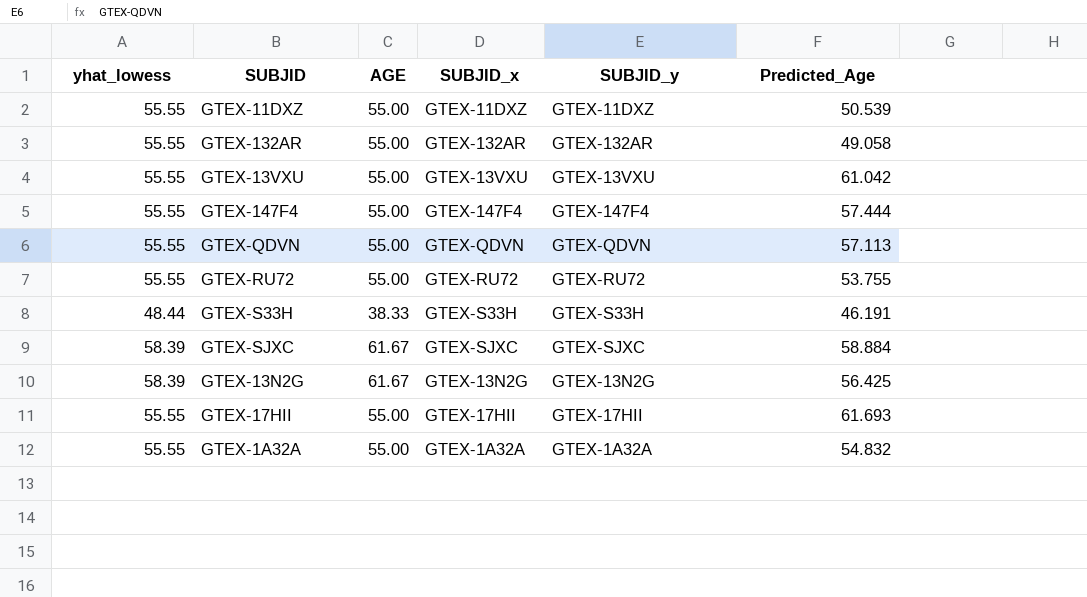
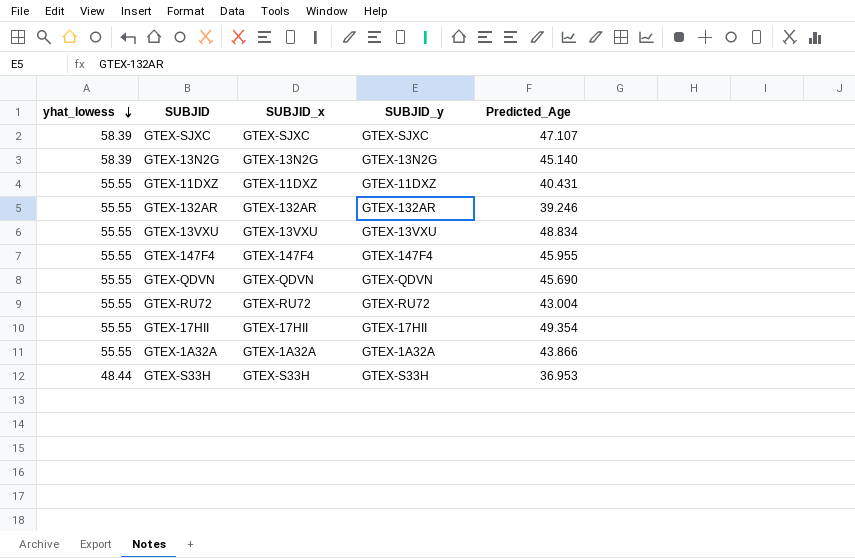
row order: none -> yhat_lowess descending
column AGE | position: 3 -> none
GTEX-SJXC | Predicted_Age: 58.884 -> 47.107
GTEX-13N2G | Predicted_Age: 56.425 -> 45.140
GTEX-11DXZ | Predicted_Age: 50.539 -> 40.431
GTEX-132AR | Predicted_Age: 49.058 -> 39.246
GTEX-13VXU | Predicted_Age: 61.042 -> 48.834
GTEX-147F4 | Predicted_Age: 57.444 -> 45.955
GTEX-QDVN | Predicted_Age: 57.113 -> 45.690
GTEX-RU72 | Predicted_Age: 53.755 -> 43.004
GTEX-17HII | Predicted_Age: 61.693 -> 49.354
GTEX-1A32A | Predicted_Age: 54.832 -> 43.866
GTEX-S33H | Predicted_Age: 46.191 -> 36.953

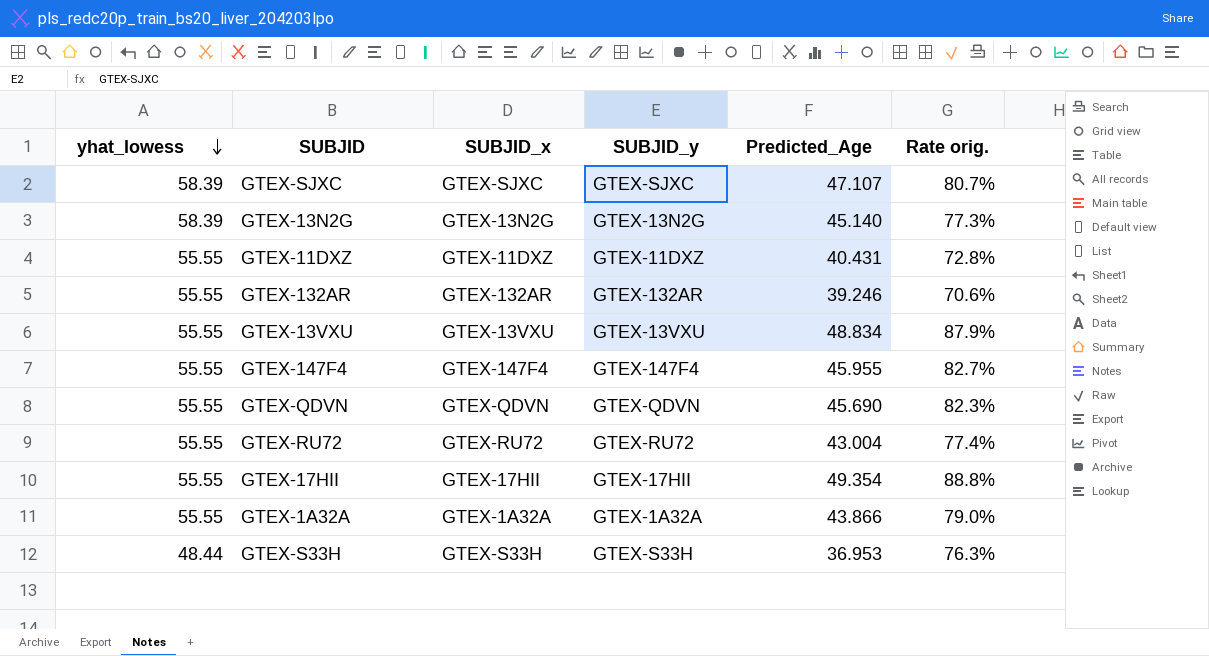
column Rate orig. | formula: none -> [Predicted_Age] / [yhat_lowess]

